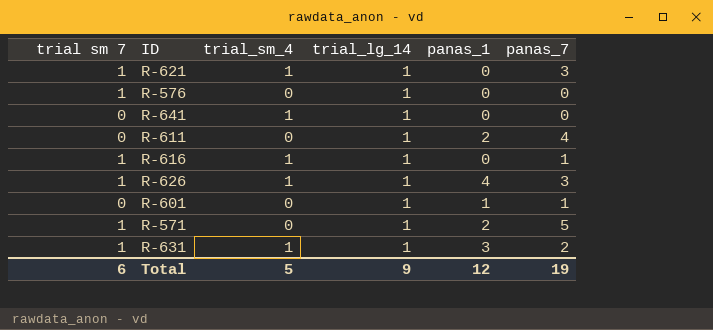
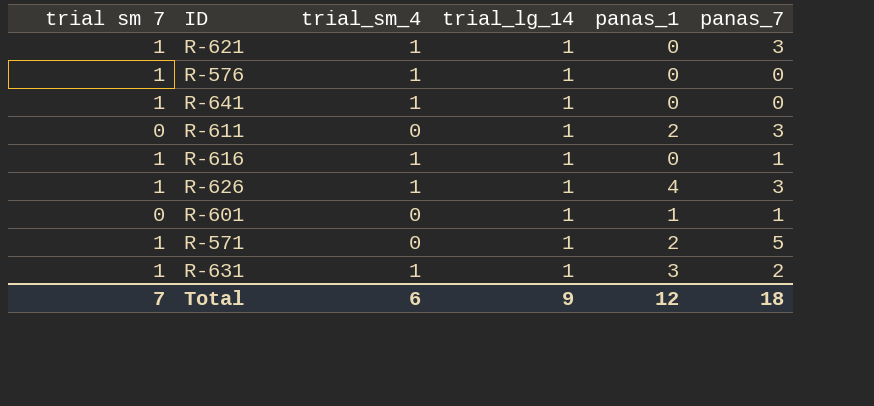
R-576 | trial_sm_4: 0 -> 1
R-641 | trial sm 7: 0 -> 1
R-611 | panas_7: 4 -> 3
Total | trial sm 7: 6 -> 7
Total | trial_sm_4: 5 -> 6
Total | panas_7: 19 -> 18

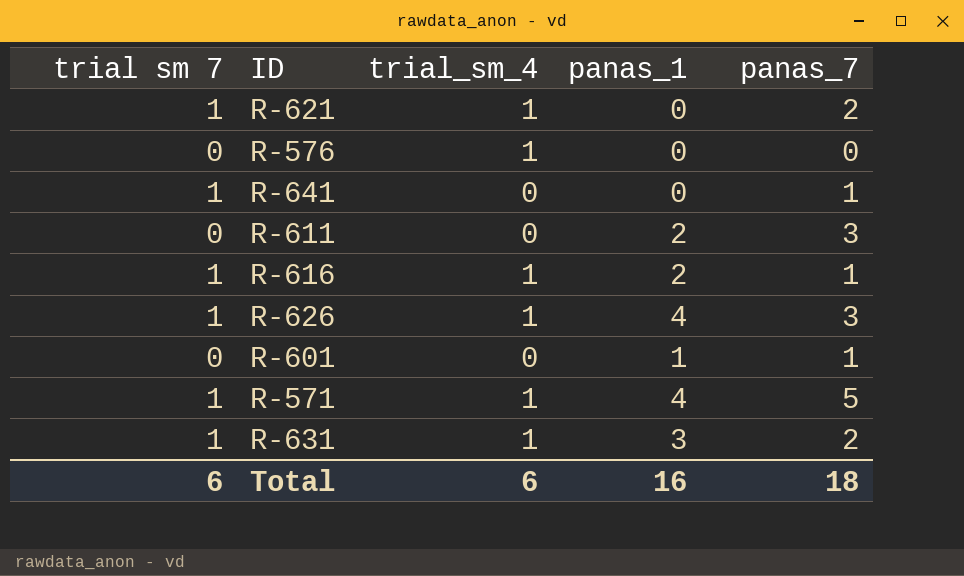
column trial_lg_14 | position: 4 -> none
R-621 | panas_7: 3 -> 2
R-576 | trial sm 7: 1 -> 0
R-641 | trial_sm_4: 1 -> 0
R-641 | panas_7: 0 -> 1
R-616 | panas_1: 0 -> 2
R-571 | trial_sm_4: 0 -> 1
R-571 | panas_1: 2 -> 4
Total | trial sm 7: 7 -> 6
Total | panas_1: 12 -> 16

